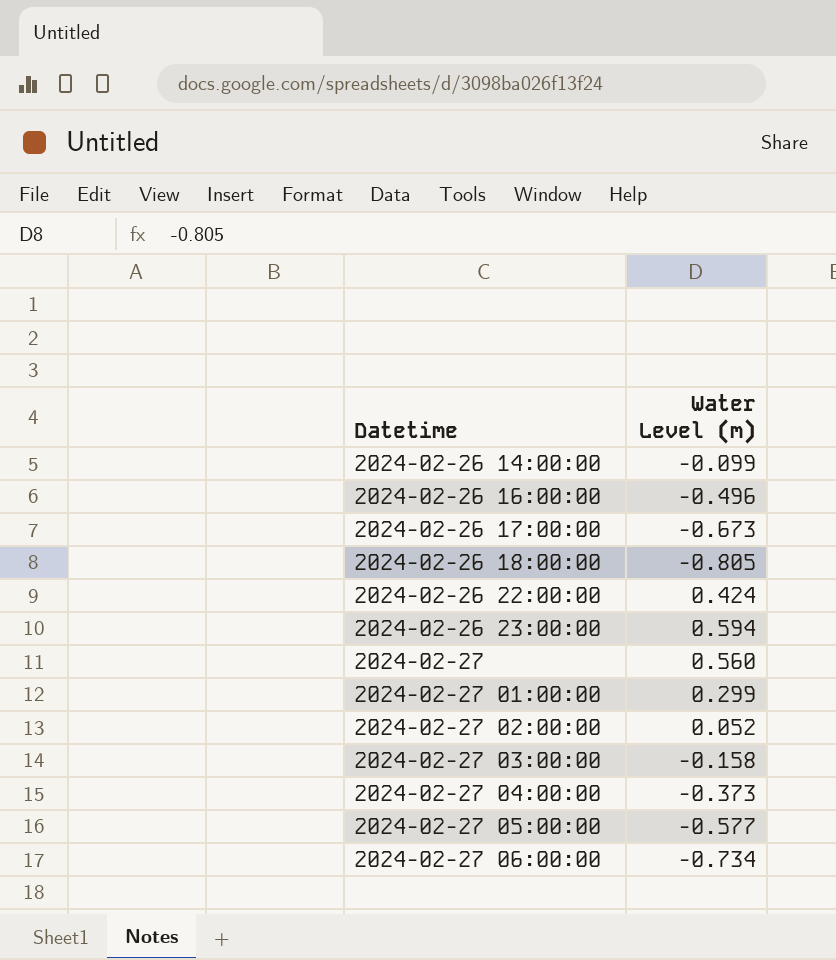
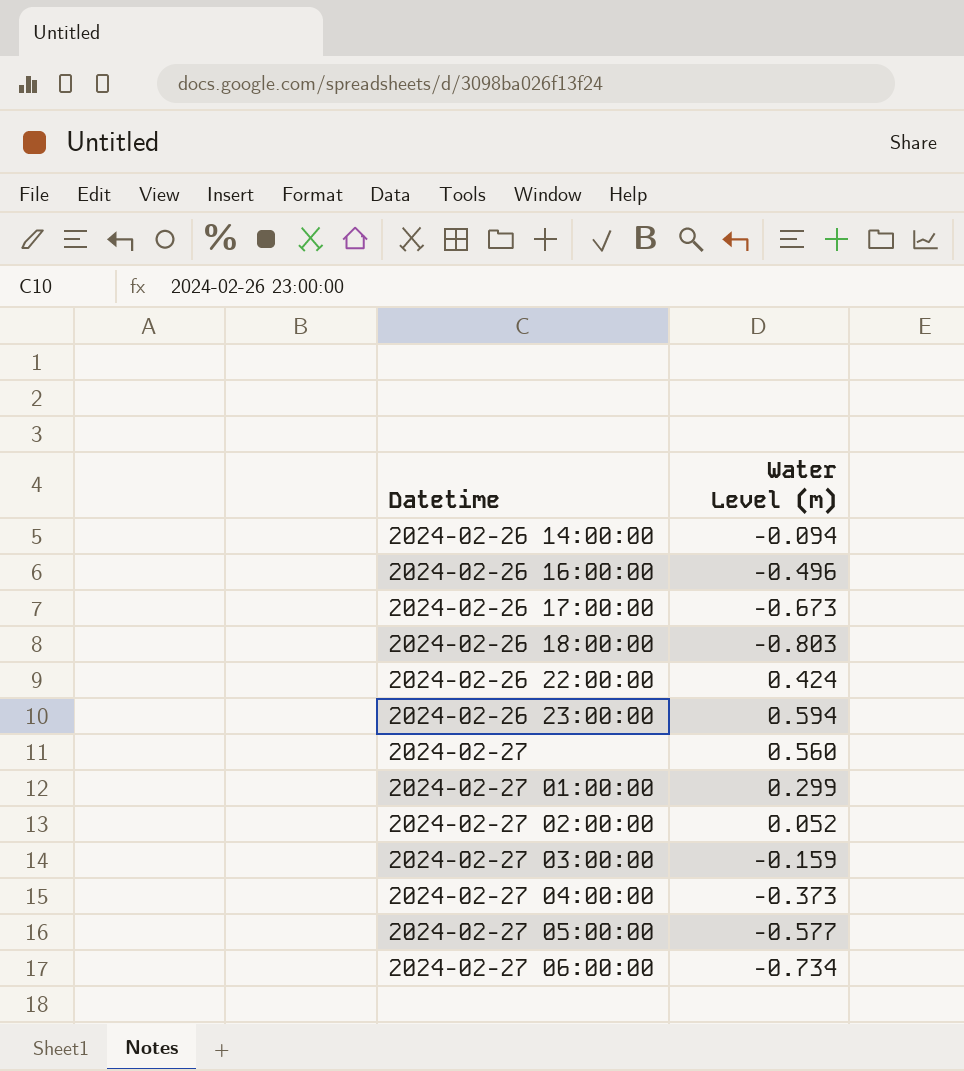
2024-02-26 14:00:00 | Water Level (m): -0.099 -> -0.094
2024-02-26 18:00:00 | Water Level (m): -0.805 -> -0.803
2024-02-27 03:00:00 | Water Level (m): -0.158 -> -0.159

